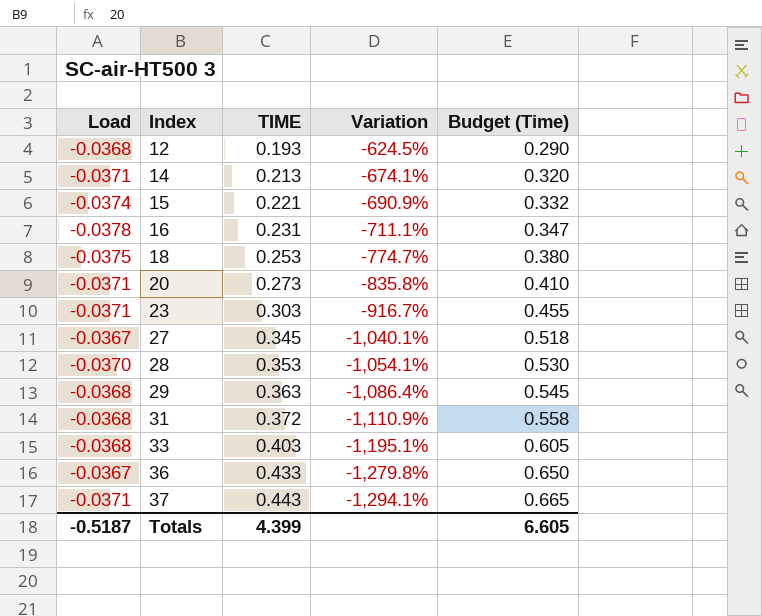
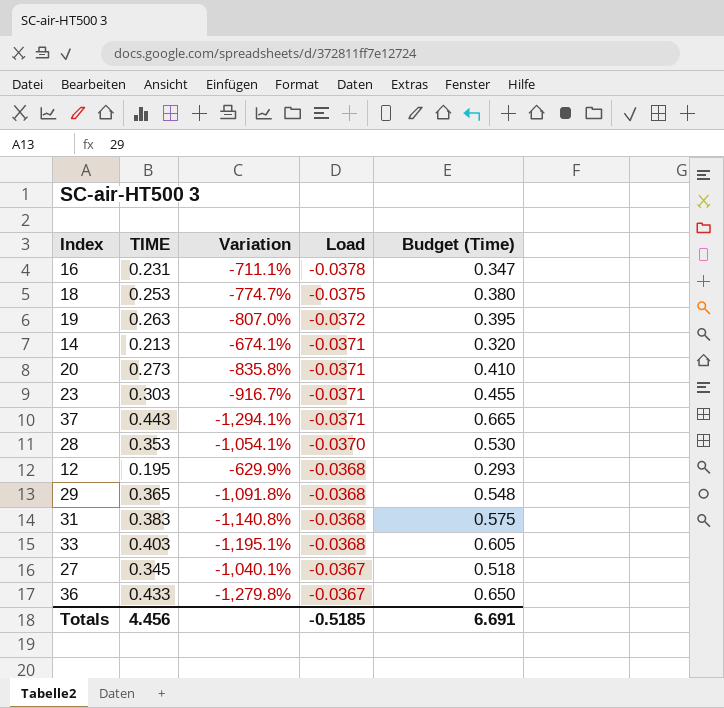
row order: Index ascending -> Load ascending
column Load | position: 1 -> 4
row 15: -0.0374 | 0.221 | -690.9% | 0.332 -> none
row 19: none -> 0.263 | -807.0% | -0.0372 | 0.395
12 | TIME: 0.193 -> 0.195
12 | Variation: -624.5% -> -629.9%
12 | Budget (Time): 0.290 -> 0.293
29 | TIME: 0.363 -> 0.365
29 | Variation: -1,086.4% -> -1,091.8%
29 | Budget (Time): 0.545 -> 0.548
31 | TIME: 0.372 -> 0.383
31 | Variation: -1,110.9% -> -1,140.8%
31 | Budget (Time): 0.558 -> 0.575
Totals | TIME: 4.399 -> 4.456
Totals | Load: -0.5187 -> -0.5185
Totals | Budget (Time): 6.605 -> 6.691

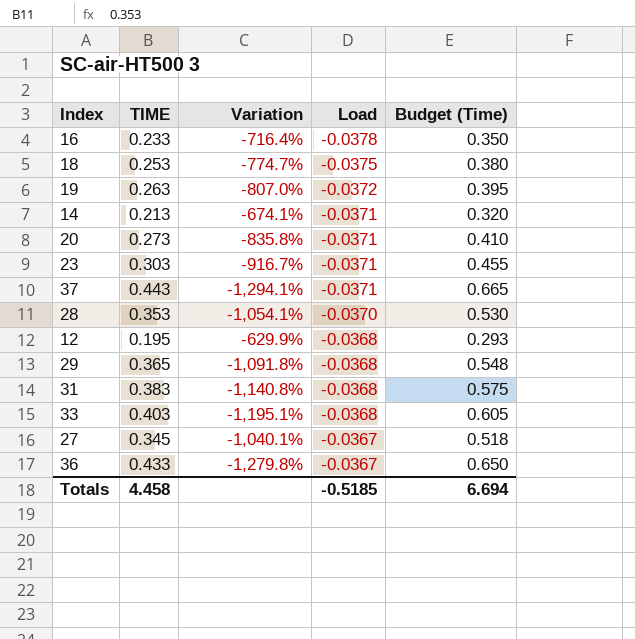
16 | TIME: 0.231 -> 0.233
16 | Variation: -711.1% -> -716.4%
16 | Budget (Time): 0.347 -> 0.350
Totals | TIME: 4.456 -> 4.458
Totals | Budget (Time): 6.691 -> 6.694

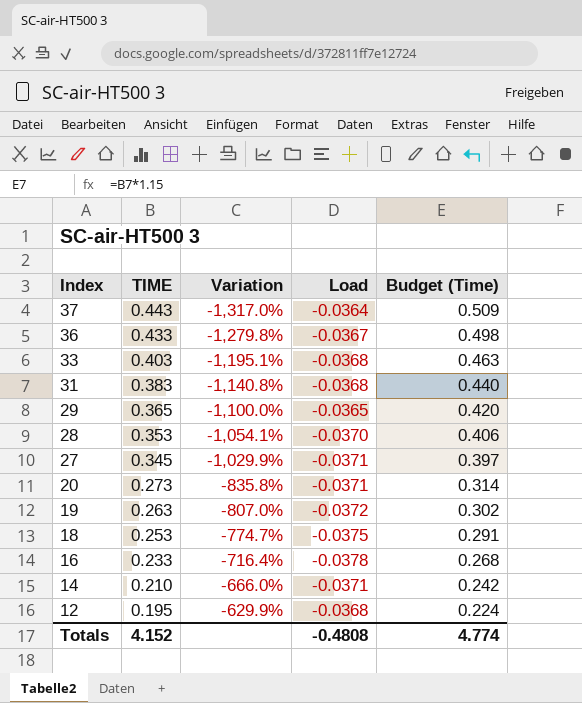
row order: Load ascending -> Index descending
column Budget (Time) | formula: [TIME] * 1.5 -> [TIME] * 1.15
row 23: 0.303 | -916.7% | -0.0371 | 0.455 -> none
37 | Variation: -1,294.1% -> -1,317.0%
37 | Load: -0.0371 -> -0.0364
29 | Variation: -1,091.8% -> -1,100.0%
29 | Load: -0.0368 -> -0.0365
27 | Variation: -1,040.1% -> -1,029.9%
27 | Load: -0.0367 -> -0.0371
14 | TIME: 0.213 -> 0.210
14 | Variation: -674.1% -> -666.0%
Totals | TIME: 4.458 -> 4.152
Totals | Load: -0.5185 -> -0.4808
Totals | Budget (Time): 6.694 -> 4.774

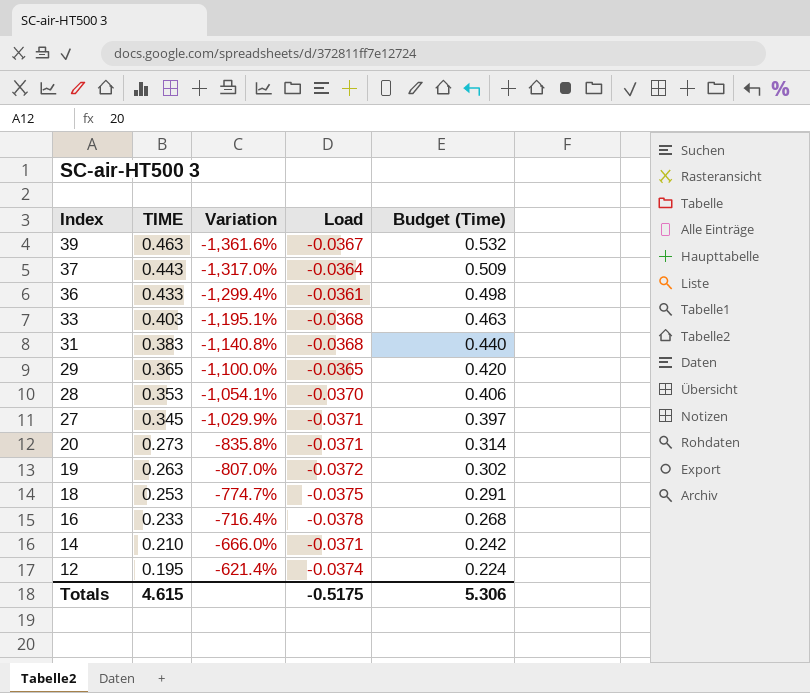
row 39: none -> 0.463 | -1,361.6% | -0.0367 | 0.532
36 | Variation: -1,279.8% -> -1,299.4%
36 | Load: -0.0367 -> -0.0361
12 | Variation: -629.9% -> -621.4%
12 | Load: -0.0368 -> -0.0374
Totals | TIME: 4.152 -> 4.615
Totals | Load: -0.4808 -> -0.5175
Totals | Budget (Time): 4.774 -> 5.306

